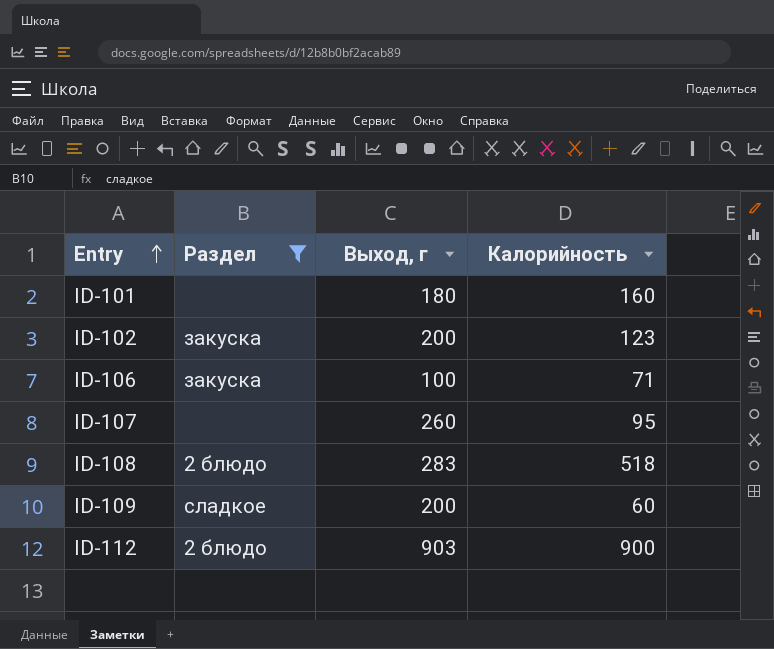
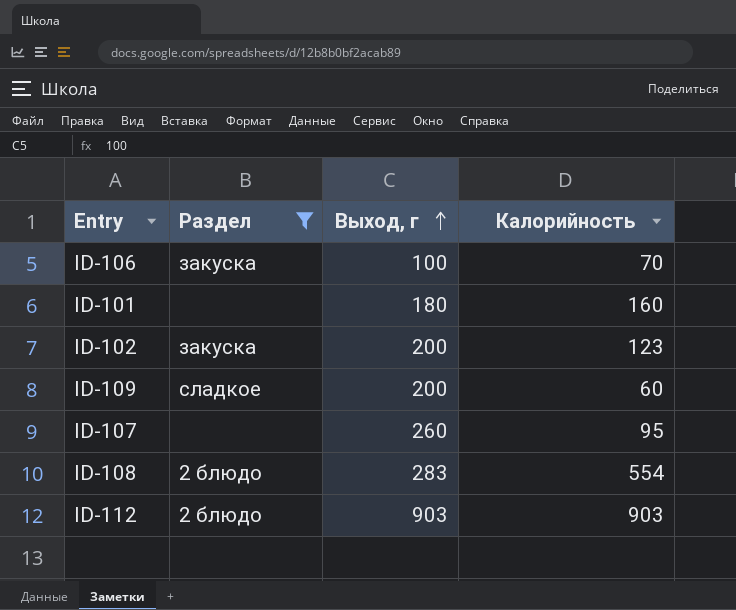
row order: Entry ascending -> Выход, г ascending
ID-106 | Калорийность: 71 -> 70
ID-108 | Калорийность: 518 -> 554
ID-112 | Калорийность: 900 -> 903

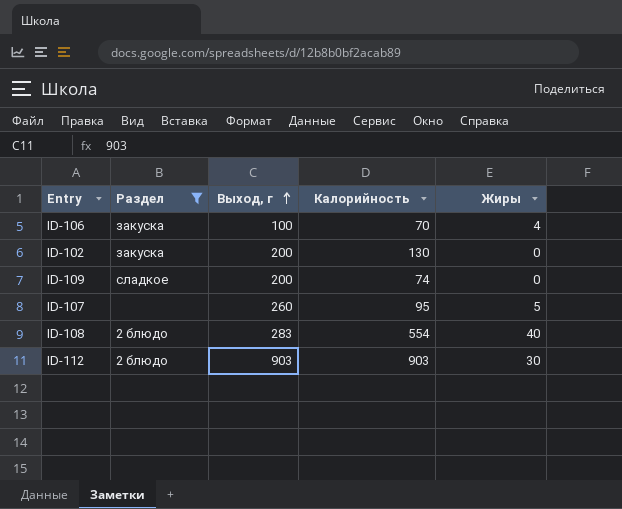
column Жиры | position: none -> 5
row ID-101: none | 180 | 160 -> none
ID-102 | Калорийность: 123 -> 130
ID-109 | Калорийность: 60 -> 74

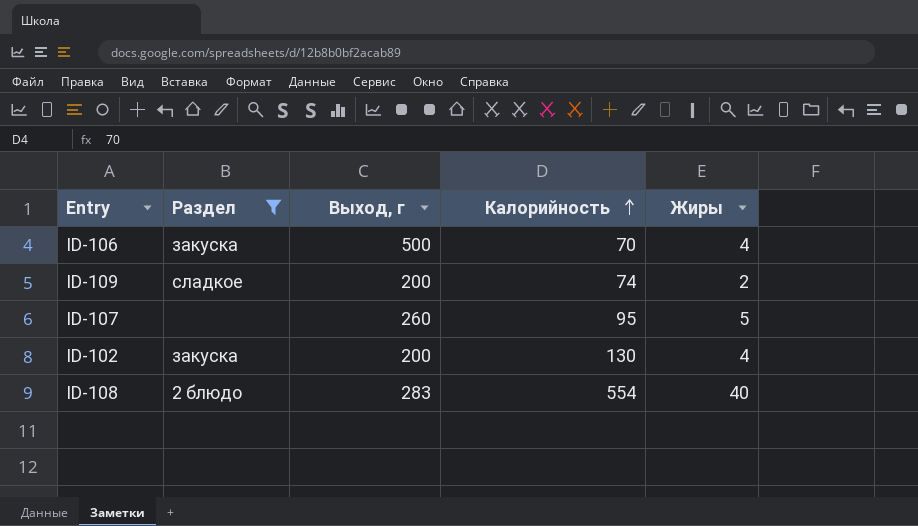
row order: Выход, г ascending -> Калорийность ascending
row ID-112: 2 блюдо | 903 | 903 | 30 -> none
ID-106 | Выход, г: 100 -> 500
ID-109 | Жиры: 0 -> 2
ID-102 | Жиры: 0 -> 4

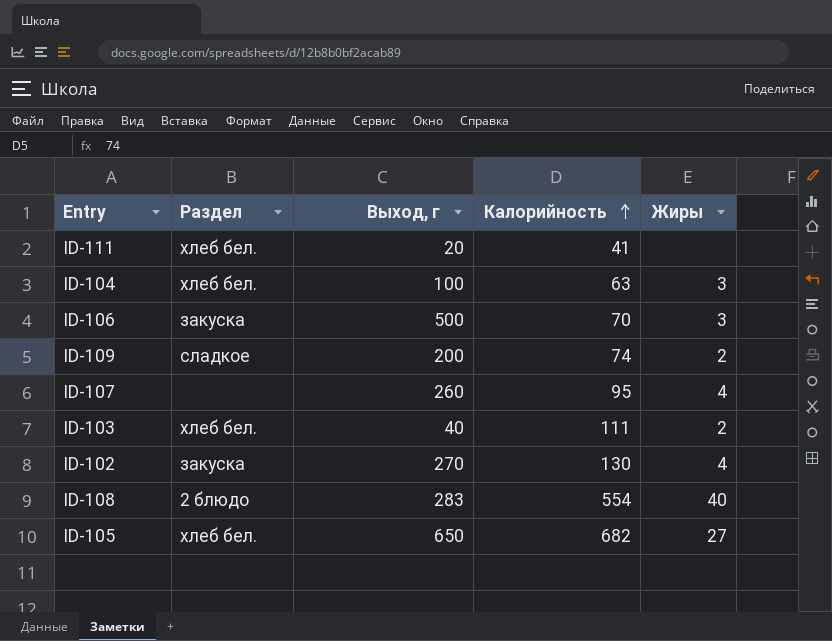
filter: Раздел != хлеб бел. -> none
ID-106 | Жиры: 4 -> 3
ID-107 | Жиры: 5 -> 4
ID-102 | Выход, г: 200 -> 270

